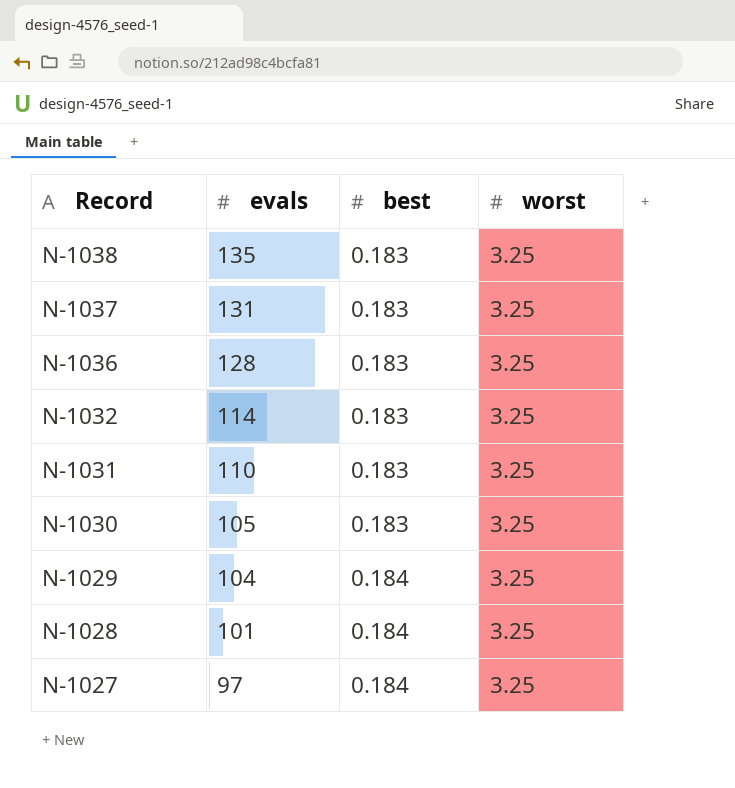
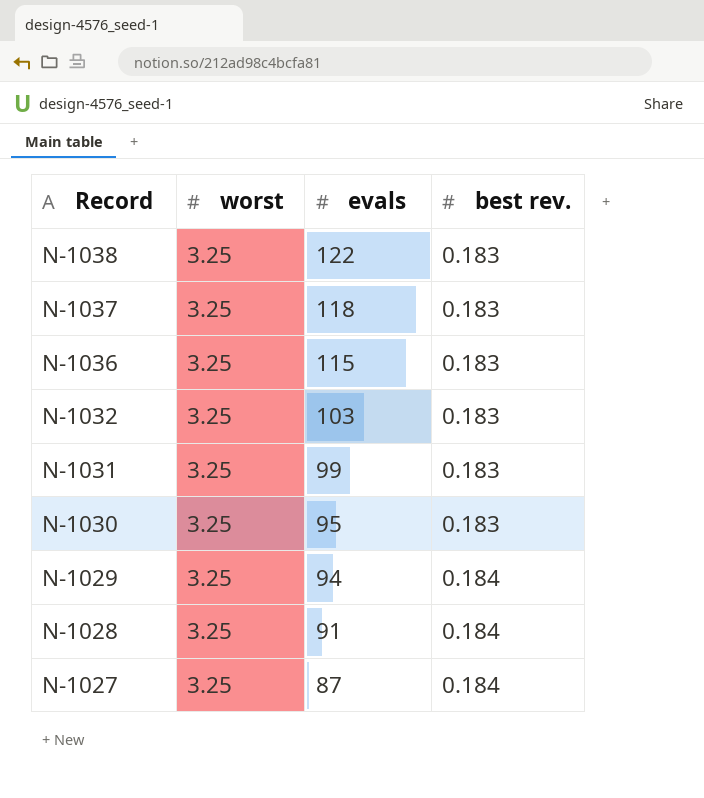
column worst | position: 4 -> 2
column name: best -> best rev.
N-1038 | evals: 135 -> 122
N-1037 | evals: 131 -> 118
N-1036 | evals: 128 -> 115
N-1032 | evals: 114 -> 103
N-1031 | evals: 110 -> 99
N-1030 | evals: 105 -> 95
N-1029 | evals: 104 -> 94
N-1028 | evals: 101 -> 91
N-1027 | evals: 97 -> 87

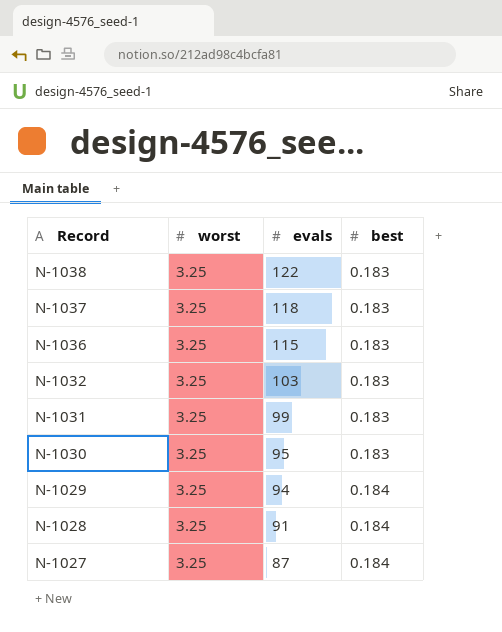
column name: best rev. -> best

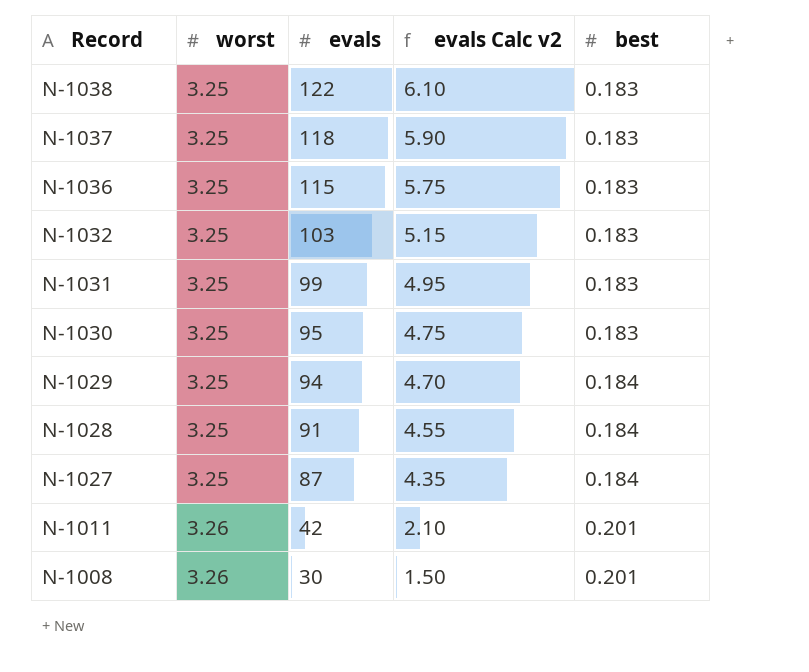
column evals Calc v2 | formula: none -> [evals] * 0.05
row N-1011: none -> 3.26 | 42 | 2.10 | 0.201
row N-1008: none -> 3.26 | 30 | 1.50 | 0.201

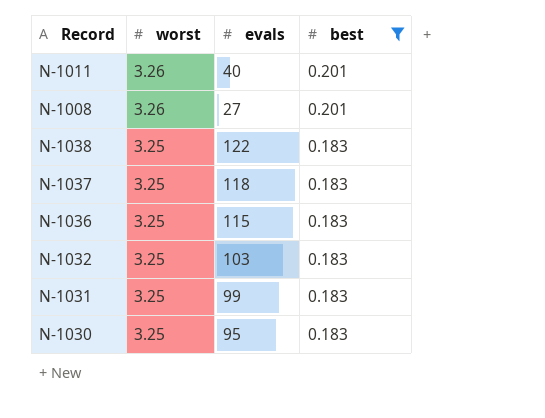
filter: none -> best != 0.184
row order: Record descending -> worst descending
column evals Calc v2 | formula: [evals] * 0.05 -> none
N-1011 | evals: 42 -> 40
N-1008 | evals: 30 -> 27

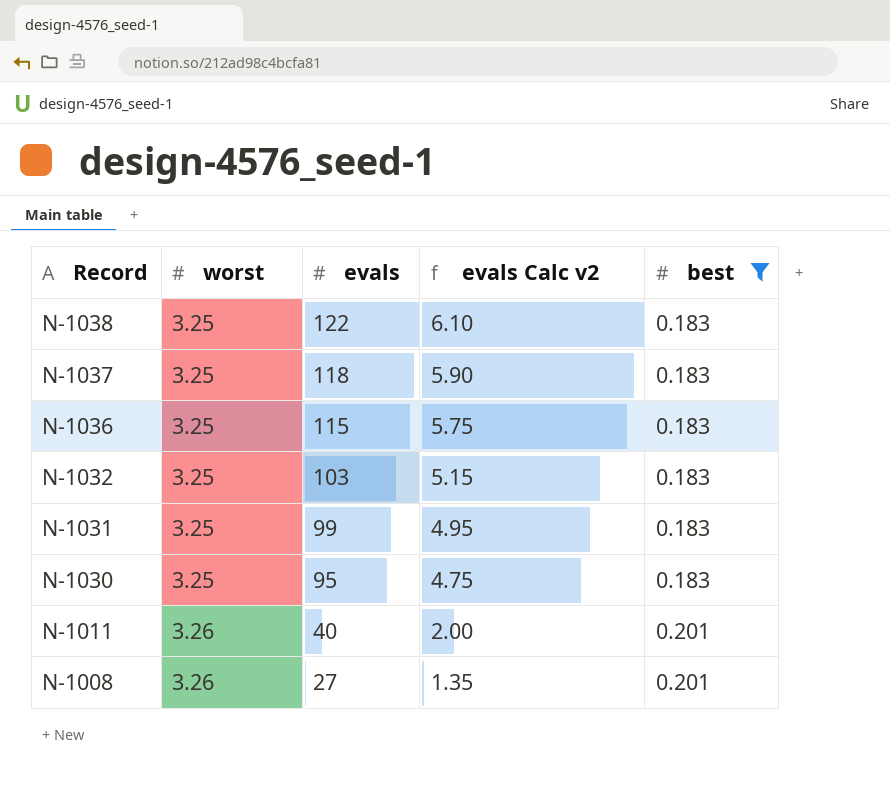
row order: worst descending -> Record descending
column evals Calc v2 | formula: none -> [evals] * 0.05

